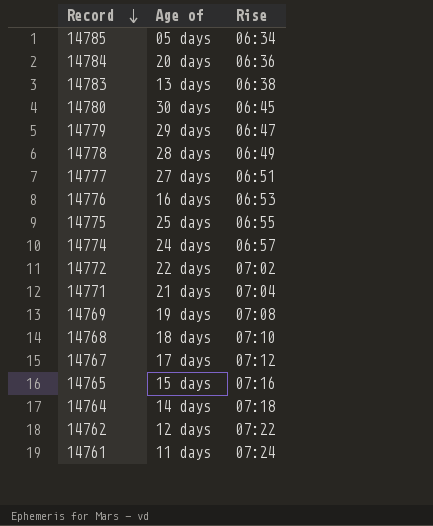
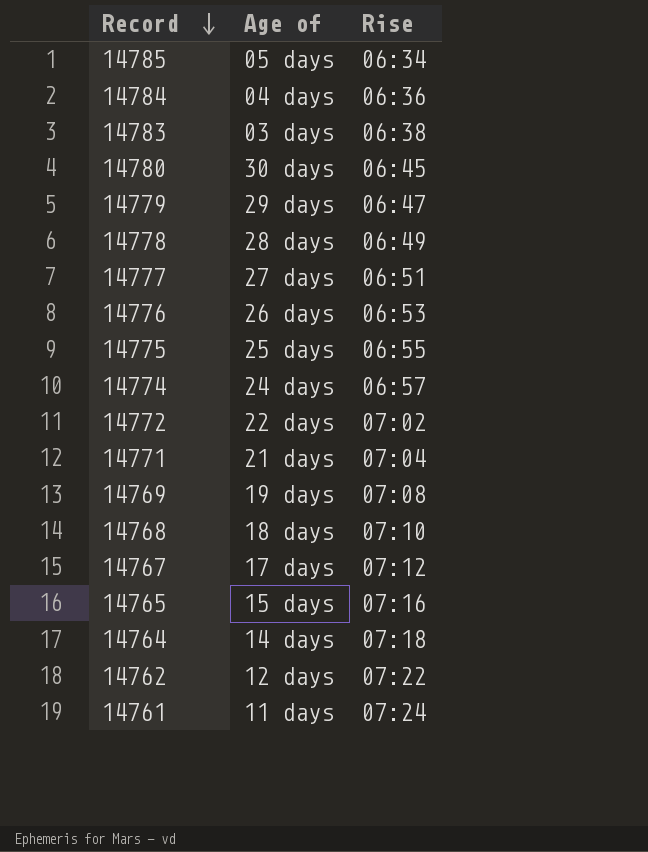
14784 | Age of: 20 days -> 04 days
14783 | Age of: 13 days -> 03 days
14776 | Age of: 16 days -> 26 days

